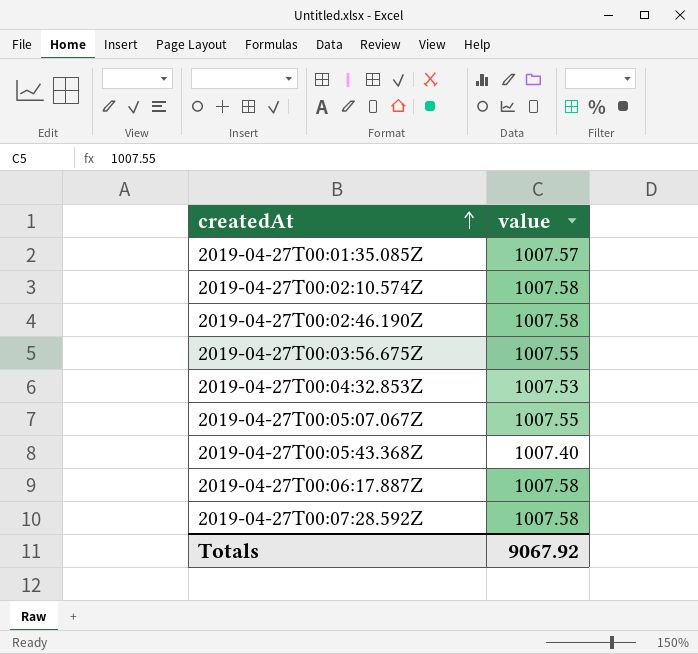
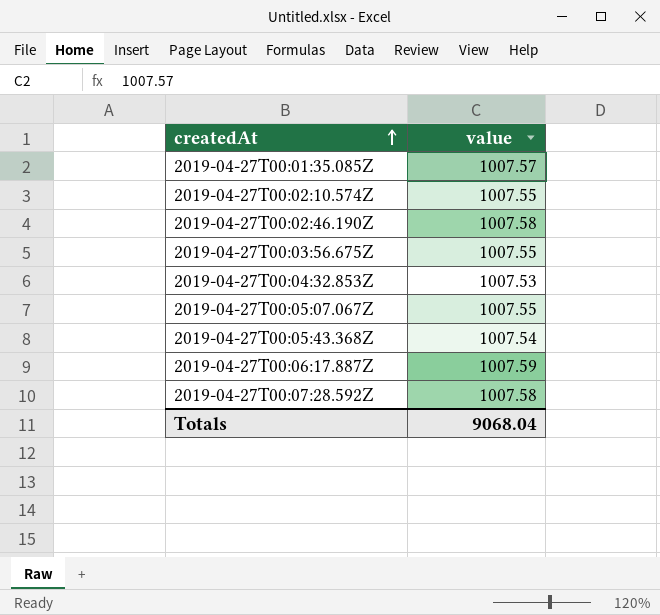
2019-04-27T00:02:10.574Z | value: 1007.58 -> 1007.55
2019-04-27T00:05:43.368Z | value: 1007.40 -> 1007.54
2019-04-27T00:06:17.887Z | value: 1007.58 -> 1007.59
Totals | value: 9067.92 -> 9068.04

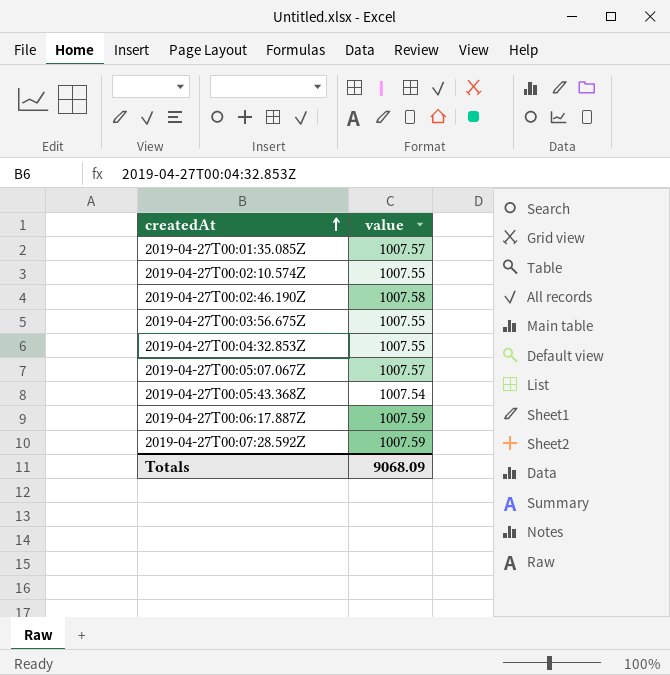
2019-04-27T00:04:32.853Z | value: 1007.53 -> 1007.55
2019-04-27T00:05:07.067Z | value: 1007.55 -> 1007.57
2019-04-27T00:07:28.592Z | value: 1007.58 -> 1007.59
Totals | value: 9068.04 -> 9068.09

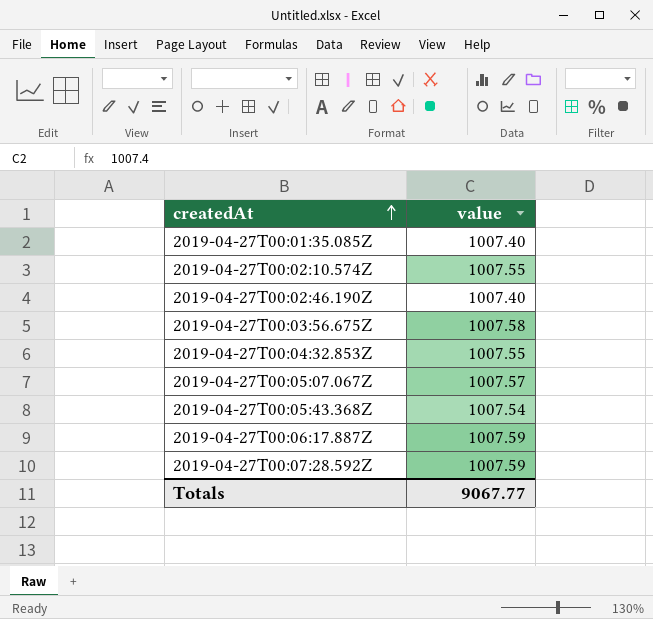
2019-04-27T00:01:35.085Z | value: 1007.57 -> 1007.40
2019-04-27T00:02:46.190Z | value: 1007.58 -> 1007.40
2019-04-27T00:03:56.675Z | value: 1007.55 -> 1007.58
Totals | value: 9068.09 -> 9067.77

